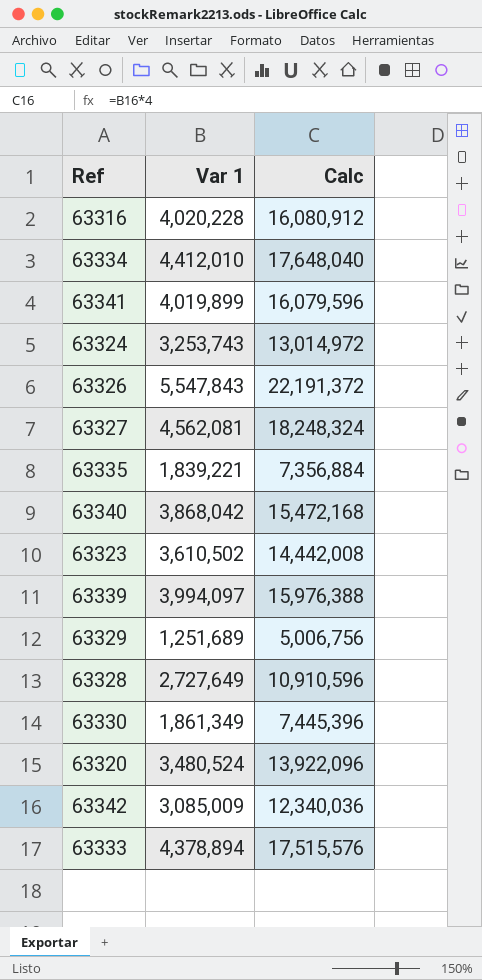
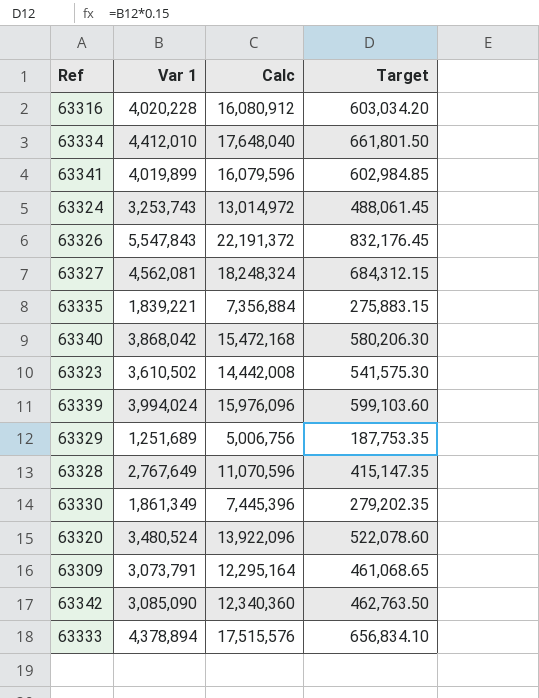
column Target | formula: none -> [Var 1] * 0.15
63339 | Var 1: 3,994,097 -> 3,994,024
63339 | Calc: 15,976,388 -> 15,976,096
63328 | Var 1: 2,727,649 -> 2,767,649
63328 | Calc: 10,910,596 -> 11,070,596
row 63309: none -> 3,073,791 | 12,295,164 | 461,068.65
63342 | Var 1: 3,085,009 -> 3,085,090
63342 | Calc: 12,340,036 -> 12,340,360

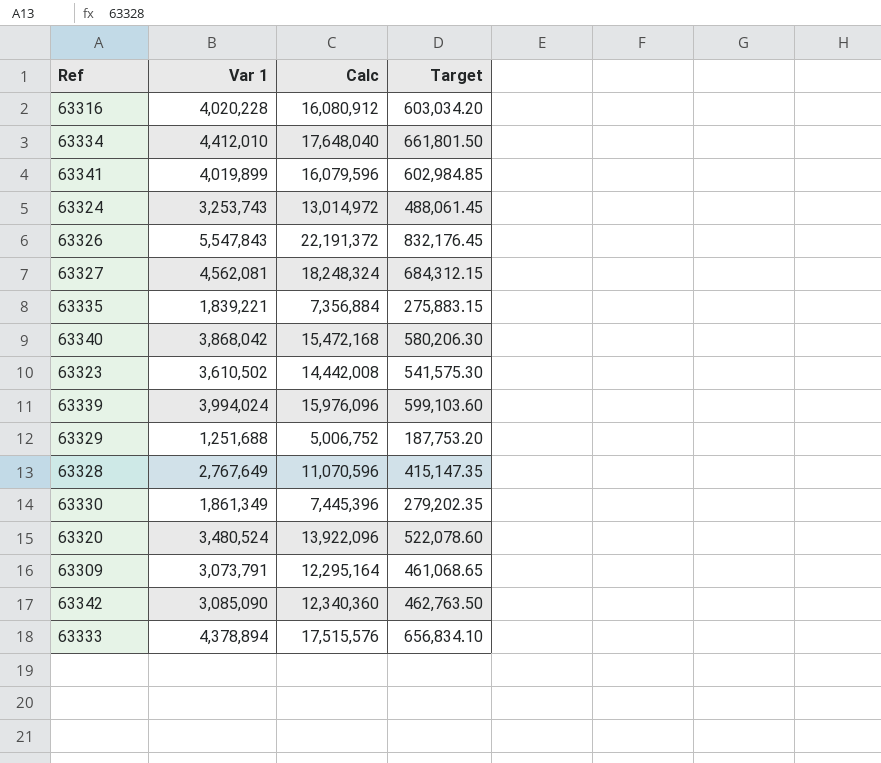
63329 | Var 1: 1,251,689 -> 1,251,688
63329 | Calc: 5,006,756 -> 5,006,752
63329 | Target: 187,753.35 -> 187,753.20

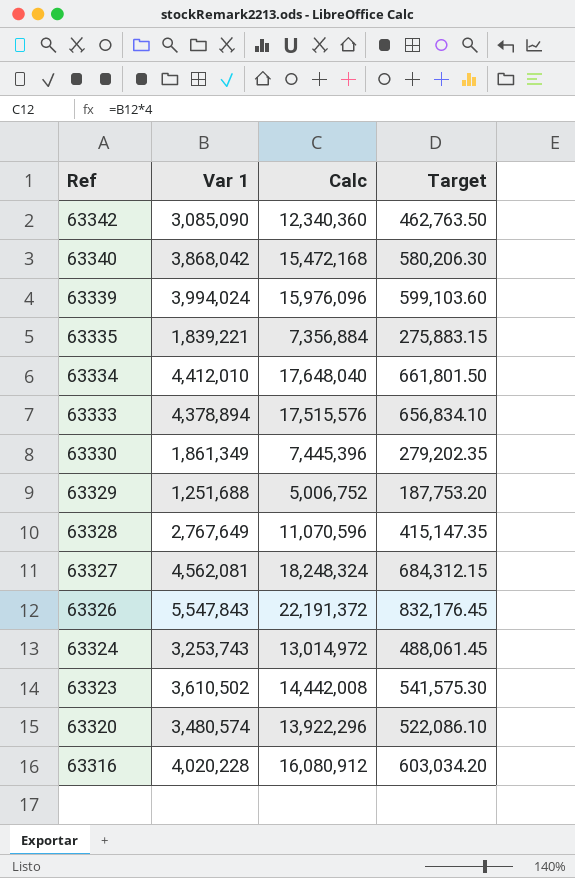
row order: none -> Ref descending
row 63341: 4,019,899 | 16,079,596 | 602,984.85 -> none
row 63309: 3,073,791 | 12,295,164 | 461,068.65 -> none
63320 | Var 1: 3,480,524 -> 3,480,574
63320 | Calc: 13,922,096 -> 13,922,296
63320 | Target: 522,078.60 -> 522,086.10

